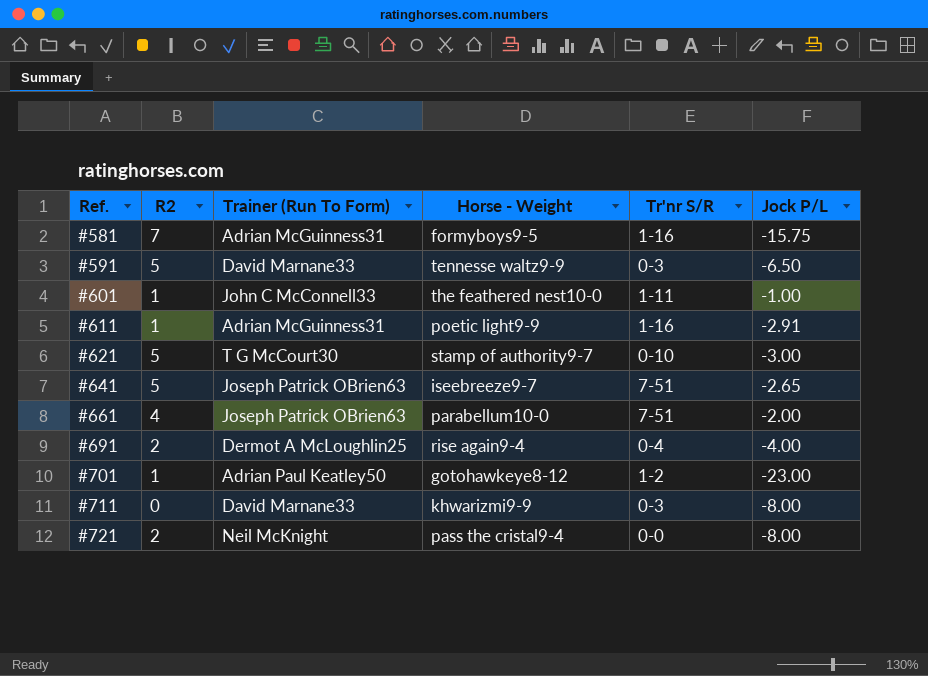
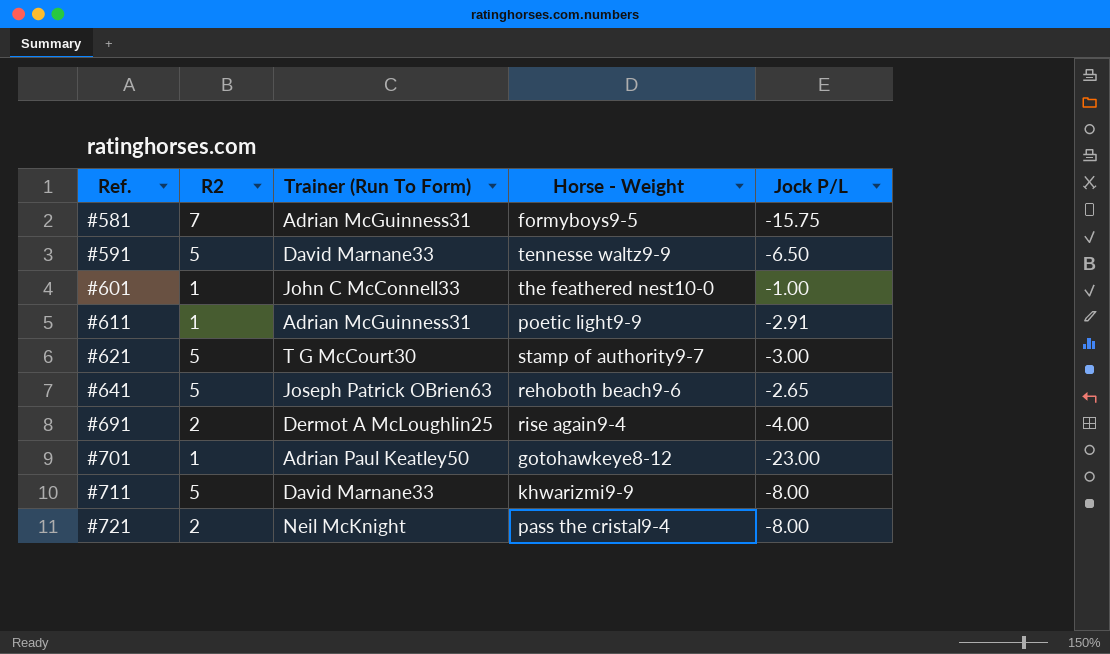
column Tr'nr S/R | position: 5 -> none
row #661: 4 | Joseph Patrick OBrien63 | parabellum10-0 | 7-51 | -2.00 -> none
#641 | Horse - Weight: iseebreeze9-7 -> rehoboth beach9-6
#711 | R2: 0 -> 5

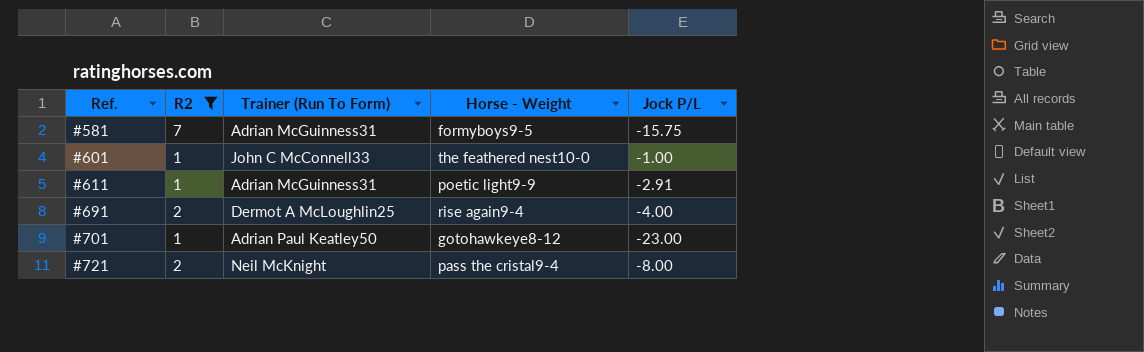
filter: none -> R2 != 5

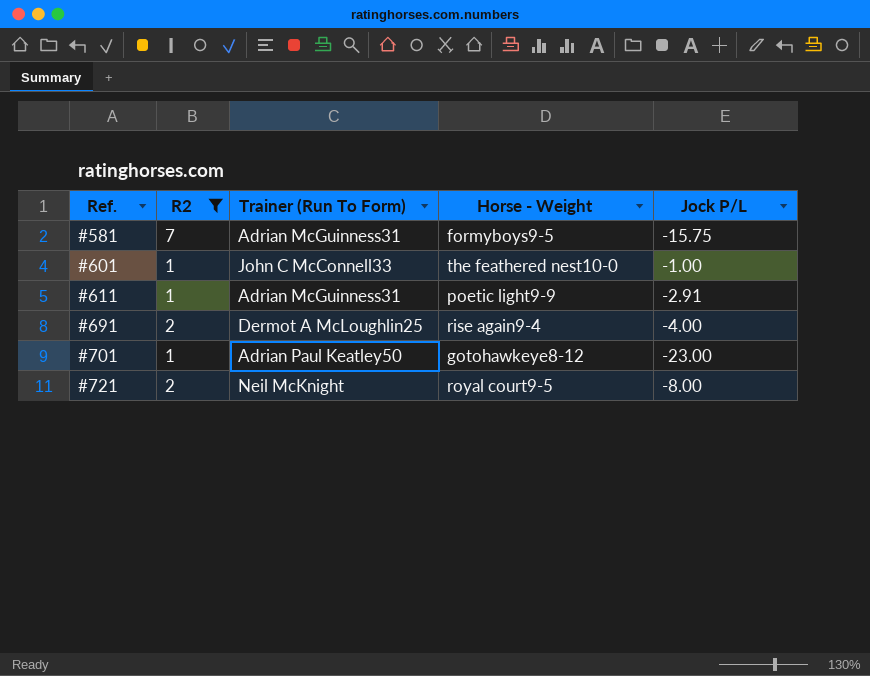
#721 | Horse - Weight: pass the cristal9-4 -> royal court9-5

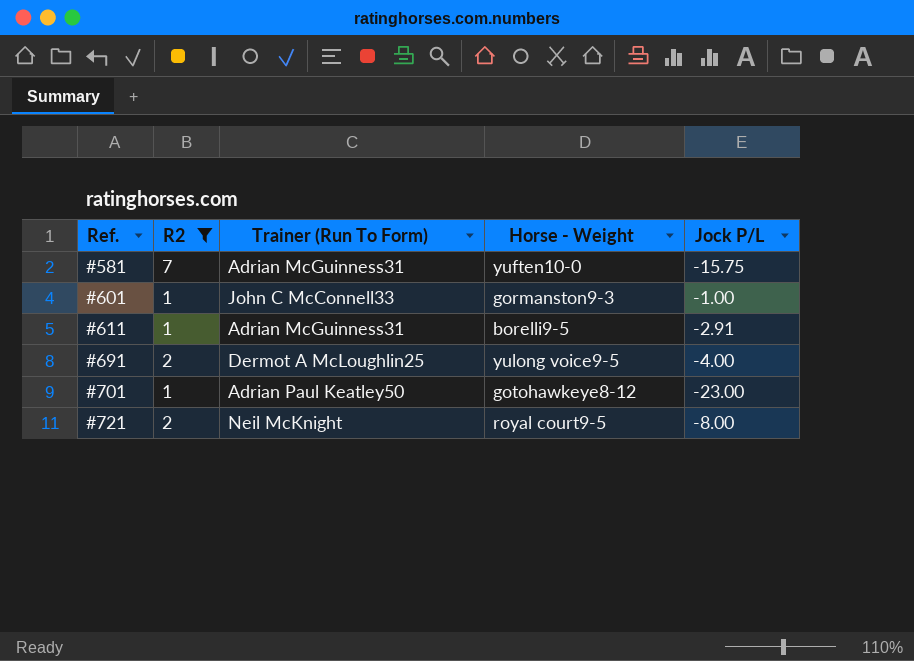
#581 | Horse - Weight: formyboys9-5 -> yuften10-0
#601 | Horse - Weight: the feathered nest10-0 -> gormanston9-3
#611 | Horse - Weight: poetic light9-9 -> borelli9-5
#691 | Horse - Weight: rise again9-4 -> yulong voice9-5

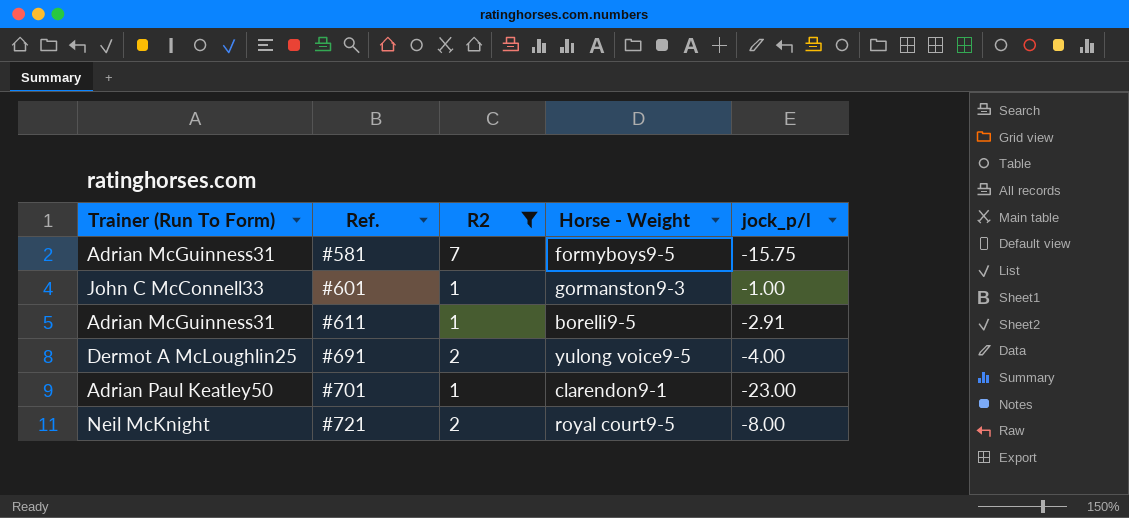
column Trainer (Run To Form) | position: 3 -> 1
column name: Jock P/L -> jock_p/l
#581 | Horse - Weight: yuften10-0 -> formyboys9-5
#701 | Horse - Weight: gotohawkeye8-12 -> clarendon9-1

